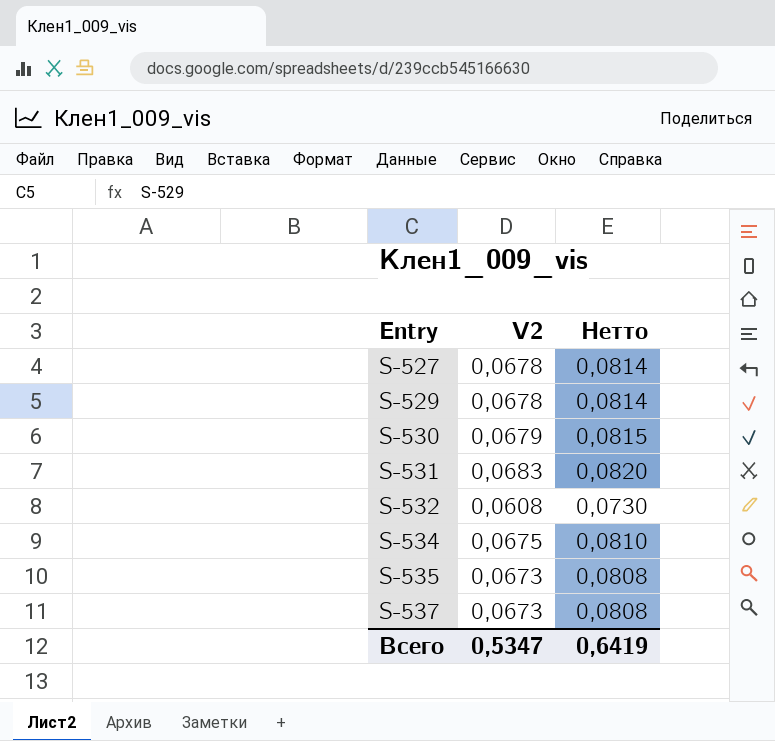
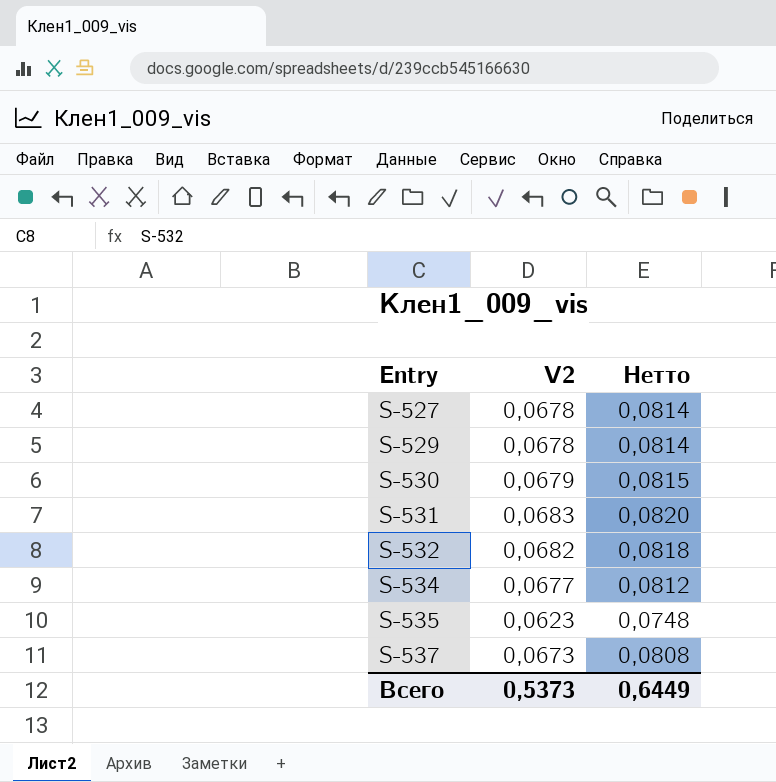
S-532 | V2: 0,0608 -> 0,0682
S-532 | Нетто: 0,0730 -> 0,0818
S-534 | V2: 0,0675 -> 0,0677
S-534 | Нетто: 0,0810 -> 0,0812
S-535 | V2: 0,0673 -> 0,0623
S-535 | Нетто: 0,0808 -> 0,0748
Всего | V2: 0,5347 -> 0,5373
Всего | Нетто: 0,6419 -> 0,6449

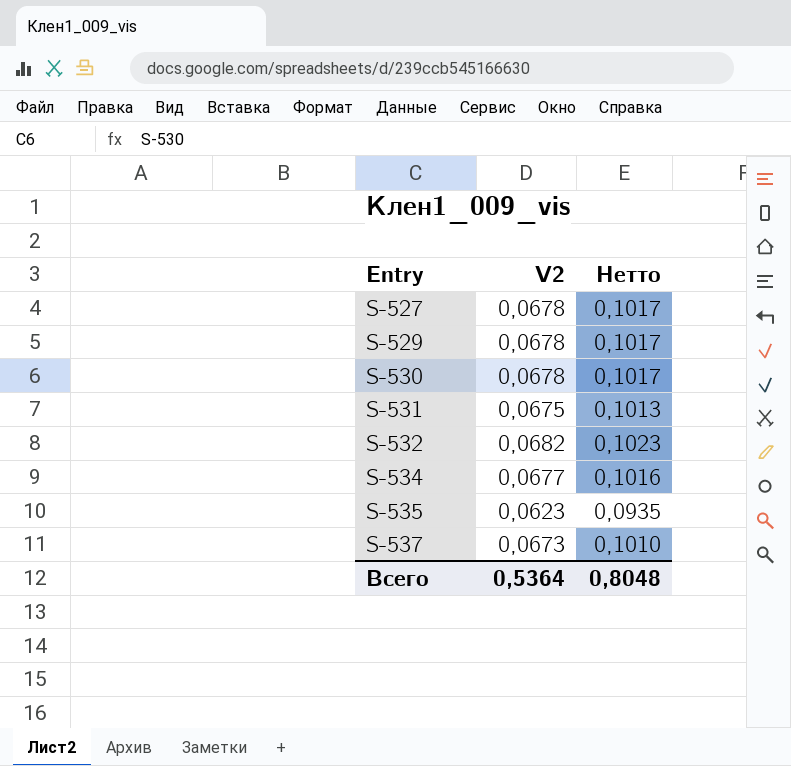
column Нетто | formula: [V2] * 1,2 -> [V2] * 1,5
S-530 | V2: 0,0679 -> 0,0678
S-531 | V2: 0,0683 -> 0,0675
Всего | V2: 0,5373 -> 0,5364
Всего | Нетто: 0,6449 -> 0,8048

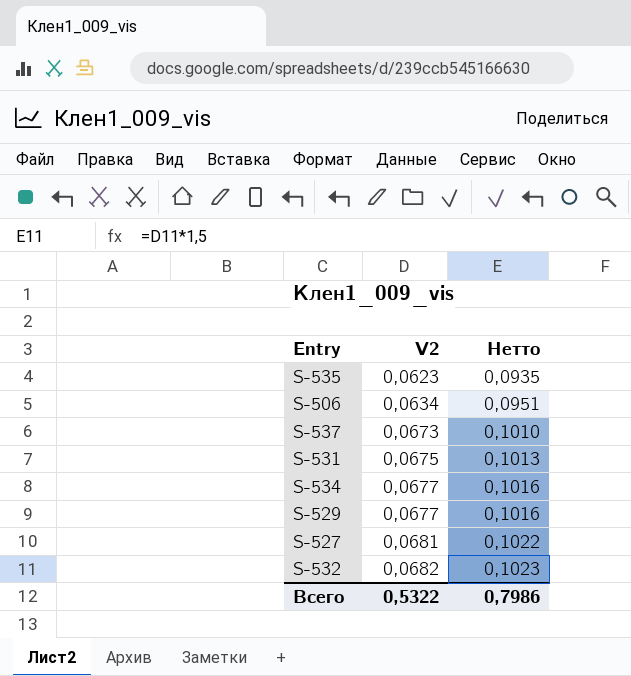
row order: Entry ascending -> V2 ascending
row S-530: 0,0678 | 0,1017 -> none
row S-506: none -> 0,0634 | 0,0951
S-529 | V2: 0,0678 -> 0,0677
S-529 | Нетто: 0,1017 -> 0,1016
S-527 | V2: 0,0678 -> 0,0681
S-527 | Нетто: 0,1017 -> 0,1022
Всего | V2: 0,5364 -> 0,5322
Всего | Нетто: 0,8048 -> 0,7986

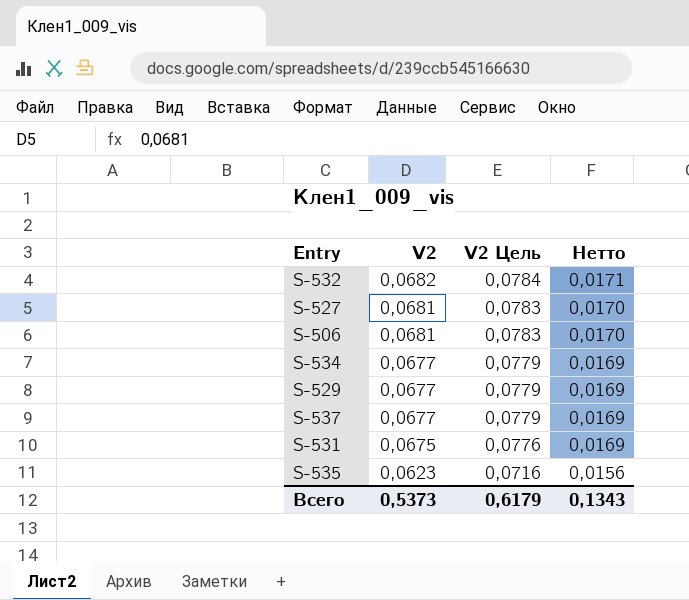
row order: V2 ascending -> V2 descending
column V2 Цель | formula: none -> [V2] * 1,15
column Нетто | formula: [V2] * 1,5 -> [V2] * 0,25
S-506 | V2: 0,0634 -> 0,0681
S-537 | V2: 0,0673 -> 0,0677
Всего | V2: 0,5322 -> 0,5373
Всего | Нетто: 0,7986 -> 0,1343

